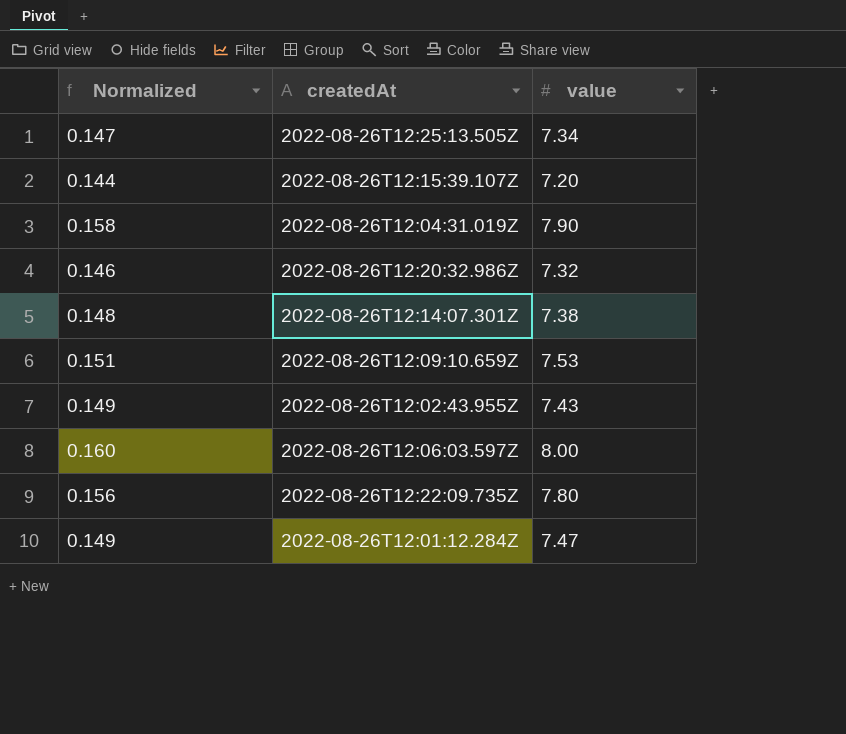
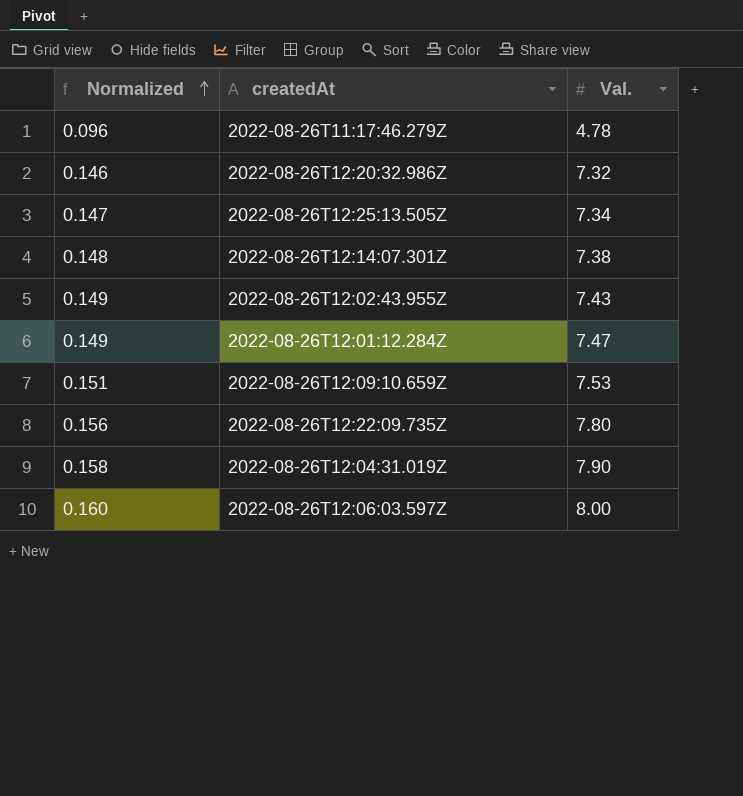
row order: none -> Normalized ascending
column name: value -> Val.
row 2022-08-26T12:15:39.107Z: 0.144 | 7.20 -> none
row 2022-08-26T11:17:46.279Z: none -> 0.096 | 4.78

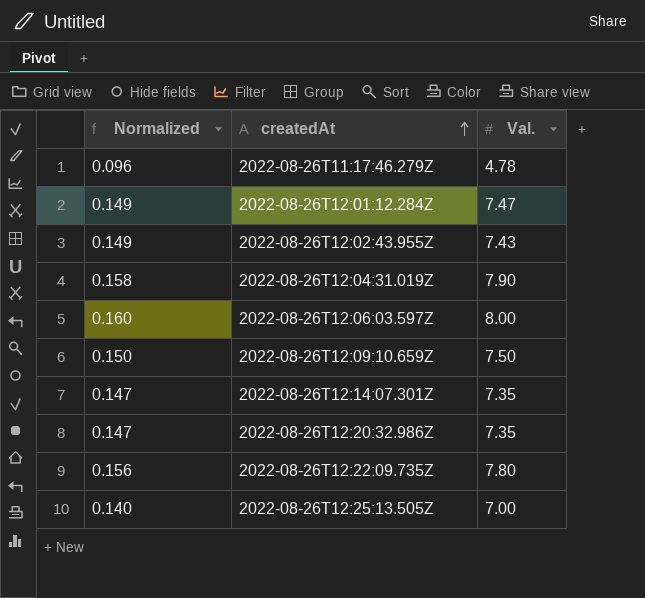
row order: Normalized ascending -> createdAt ascending
2022-08-26T12:09:10.659Z | Normalized: 0.151 -> 0.150
2022-08-26T12:09:10.659Z | Val.: 7.53 -> 7.50
2022-08-26T12:14:07.301Z | Normalized: 0.148 -> 0.147
2022-08-26T12:14:07.301Z | Val.: 7.38 -> 7.35
2022-08-26T12:20:32.986Z | Normalized: 0.146 -> 0.147
2022-08-26T12:20:32.986Z | Val.: 7.32 -> 7.35
2022-08-26T12:25:13.505Z | Normalized: 0.147 -> 0.140
2022-08-26T12:25:13.505Z | Val.: 7.34 -> 7.00

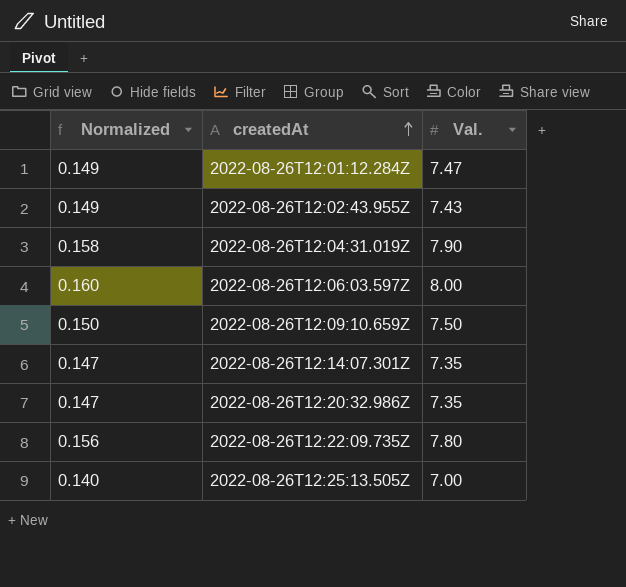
row 2022-08-26T11:17:46.279Z: 0.096 | 4.78 -> none

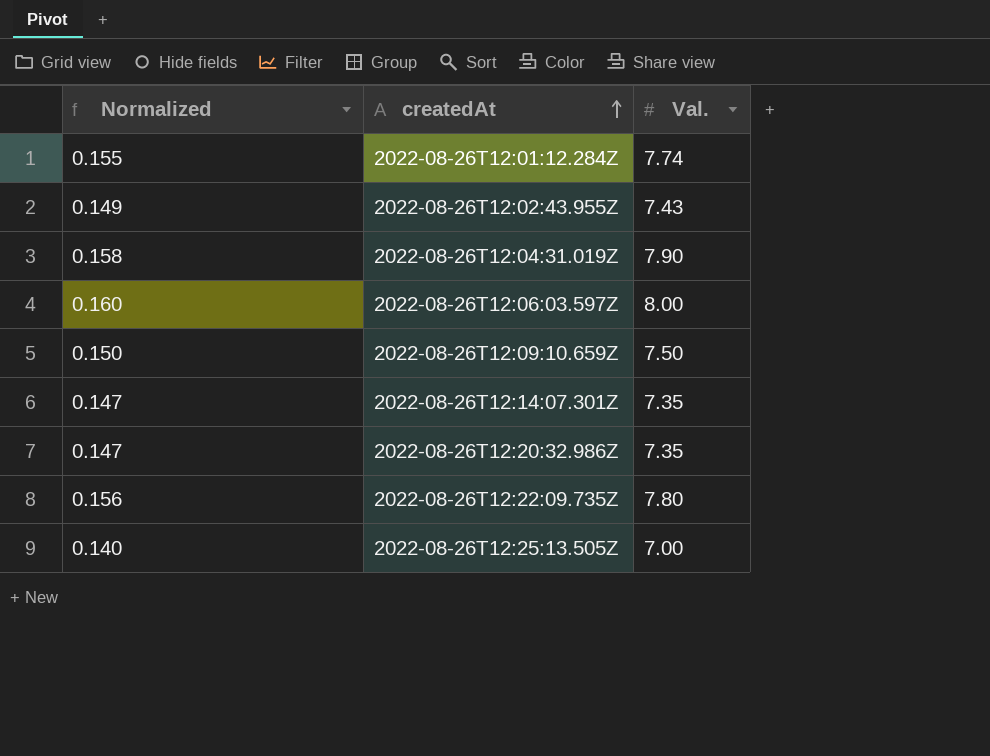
2022-08-26T12:01:12.284Z | Normalized: 0.149 -> 0.155
2022-08-26T12:01:12.284Z | Val.: 7.47 -> 7.74

